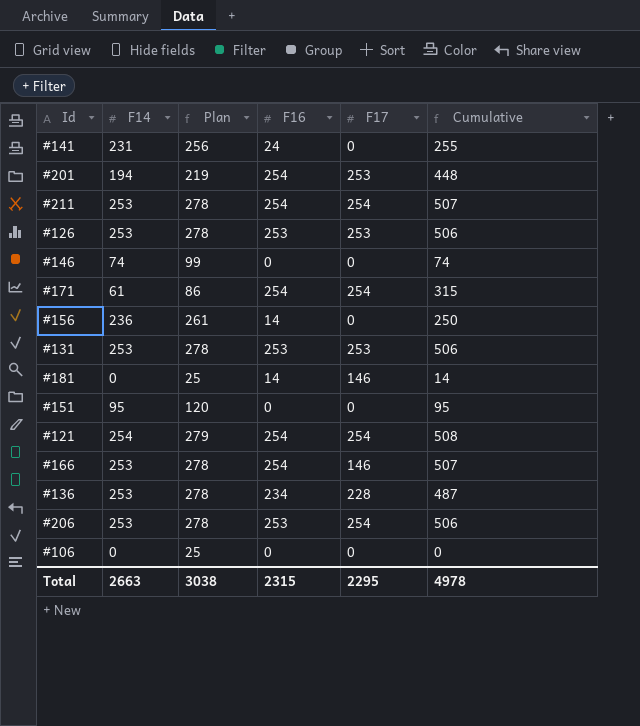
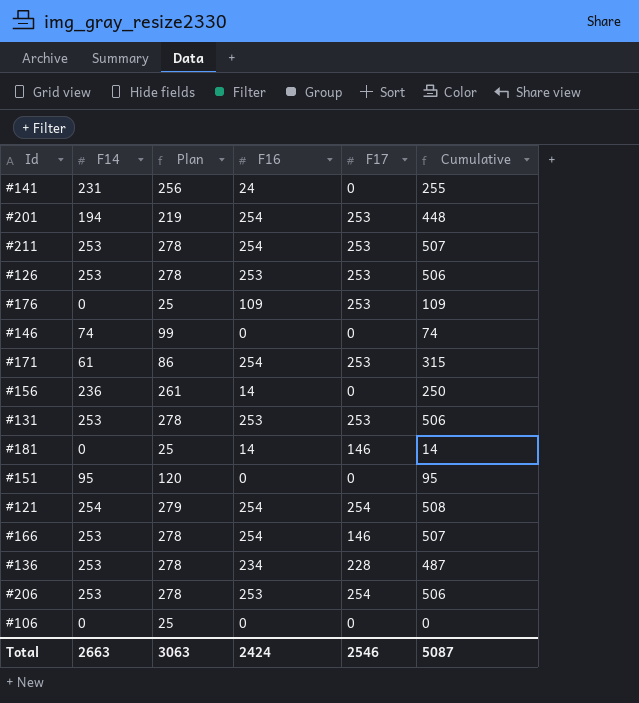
#211 | F17: 254 -> 253
row #176: none -> 0 | 25 | 109 | 253 | 109
#171 | F17: 254 -> 253
Total | Plan: 3038 -> 3063
Total | F16: 2315 -> 2424
Total | F17: 2295 -> 2546
Total | Cumulative: 4978 -> 5087

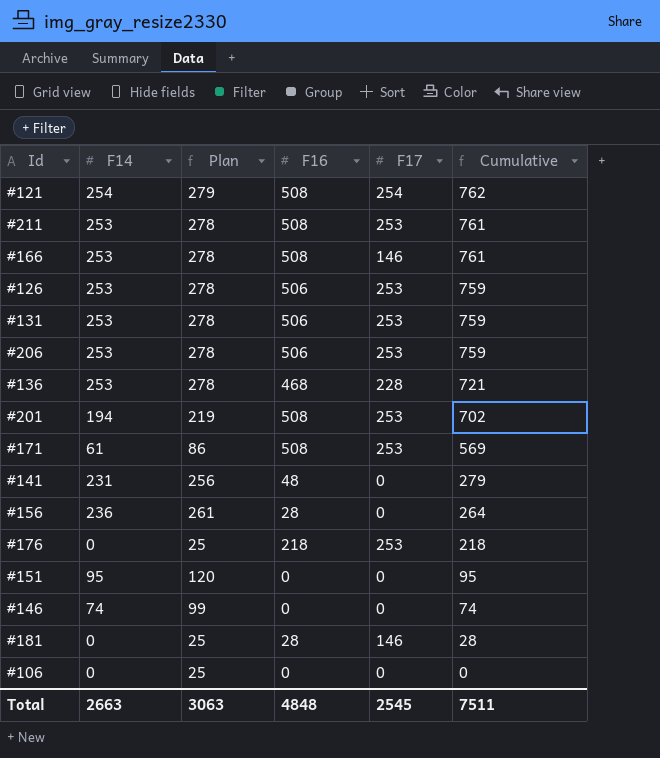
row order: none -> Cumulative descending
#121 | F16: 254 -> 508
#121 | Cumulative: 508 -> 762
#211 | F16: 254 -> 508
#211 | Cumulative: 507 -> 761
#166 | F16: 254 -> 508
#166 | Cumulative: 507 -> 761
#126 | F16: 253 -> 506
#126 | Cumulative: 506 -> 759
#131 | F16: 253 -> 506
#131 | Cumulative: 506 -> 759
#206 | F16: 253 -> 506
#206 | F17: 254 -> 253
#206 | Cumulative: 506 -> 759
#136 | F16: 234 -> 468
#136 | Cumulative: 487 -> 721
#201 | F16: 254 -> 508
#201 | Cumulative: 448 -> 702
#171 | F16: 254 -> 508
#171 | Cumulative: 315 -> 569
#141 | F16: 24 -> 48
#141 | Cumulative: 255 -> 279
#156 | F16: 14 -> 28
#156 | Cumulative: 250 -> 264
#176 | F16: 109 -> 218
#176 | Cumulative: 109 -> 218
#181 | F16: 14 -> 28
#181 | Cumulative: 14 -> 28
Total | F16: 2424 -> 4848
Total | F17: 2546 -> 2545
Total | Cumulative: 5087 -> 7511

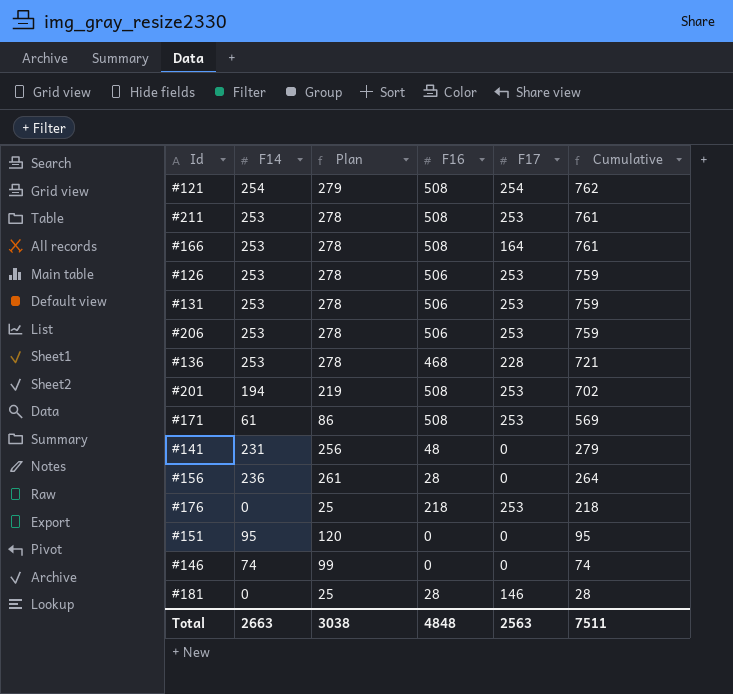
row #106: 0 | 25 | 0 | 0 | 0 -> none
#166 | F17: 146 -> 164
Total | Plan: 3063 -> 3038
Total | F17: 2545 -> 2563

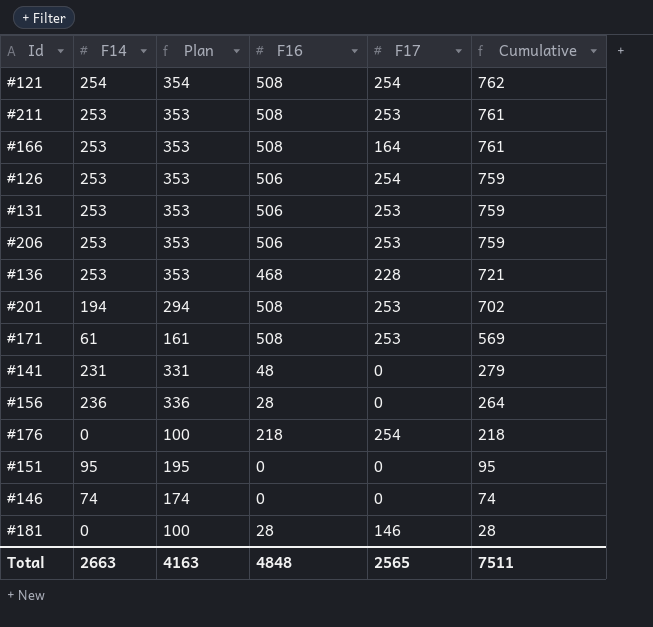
column Plan | formula: [F14] + 25 -> [F14] + 100
#126 | F17: 253 -> 254
#176 | F17: 253 -> 254
Total | Plan: 3038 -> 4163
Total | F17: 2563 -> 2565

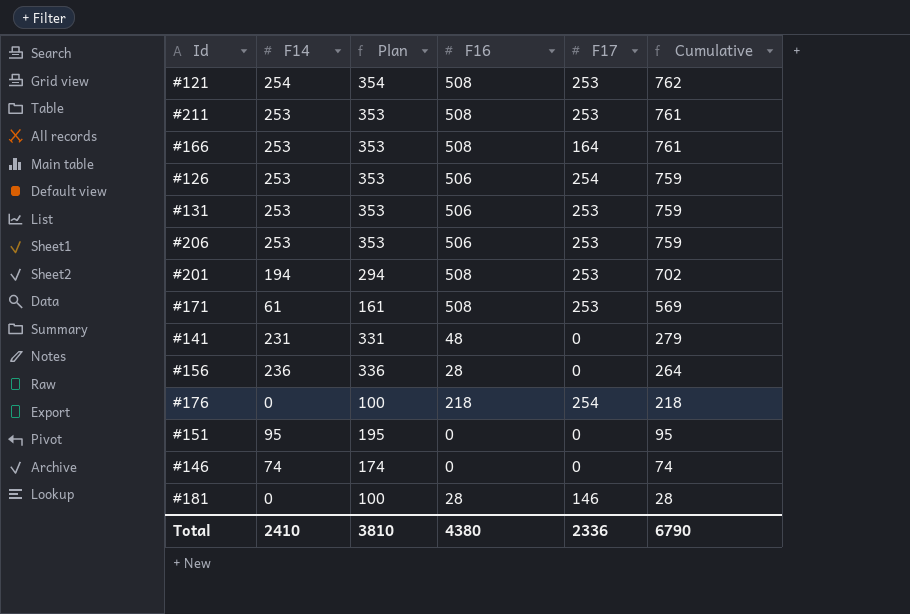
row #136: 253 | 353 | 468 | 228 | 721 -> none
#121 | F17: 254 -> 253
Total | F14: 2663 -> 2410
Total | Plan: 4163 -> 3810
Total | F16: 4848 -> 4380
Total | F17: 2565 -> 2336
Total | Cumulative: 7511 -> 6790

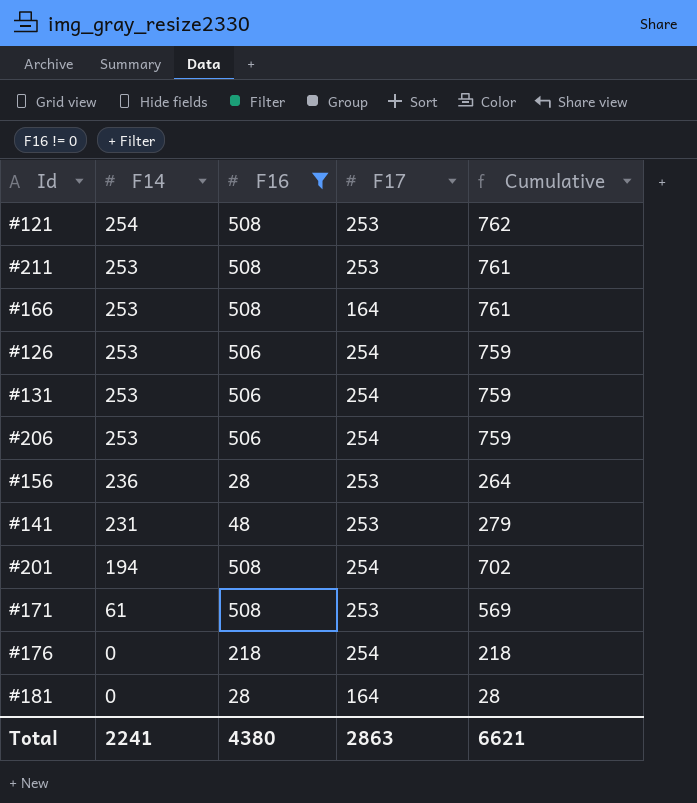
filter: none -> F16 != 0
row order: Cumulative descending -> F14 descending
column Plan | formula: [F14] + 100 -> none
#131 | F17: 253 -> 254
#206 | F17: 253 -> 254
#156 | F17: 0 -> 253
#141 | F17: 0 -> 253
#201 | F17: 253 -> 254
#181 | F17: 146 -> 164
Total | F14: 2410 -> 2241
Total | F17: 2336 -> 2863
Total | Cumulative: 6790 -> 6621

